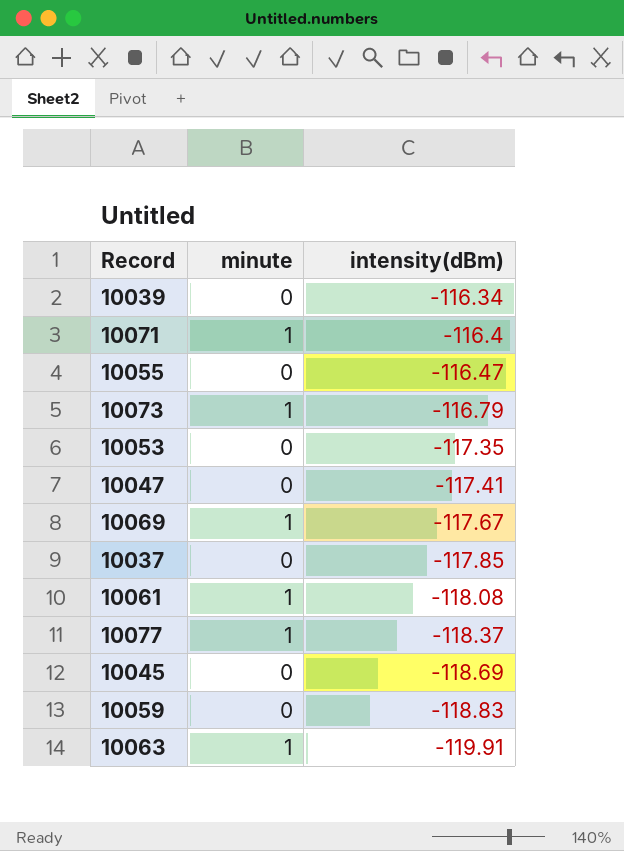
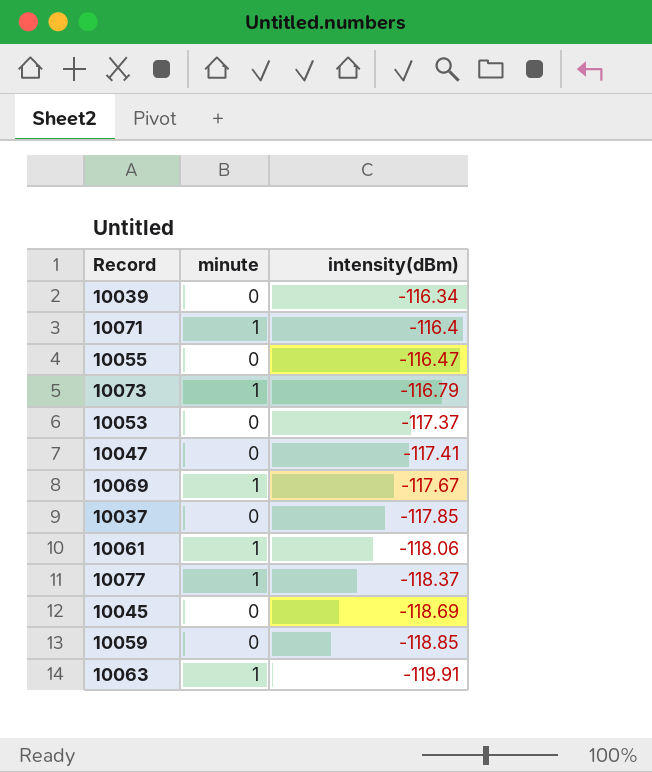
10053 | intensity(dBm): -117.35 -> -117.37
10061 | intensity(dBm): -118.08 -> -118.06
10059 | intensity(dBm): -118.83 -> -118.85

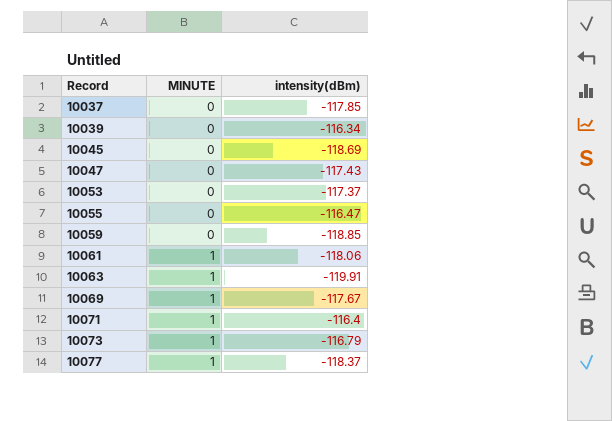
row order: intensity(dBm) descending -> Record ascending
column name: minute -> MINUTE
10047 | intensity(dBm): -117.41 -> -117.43

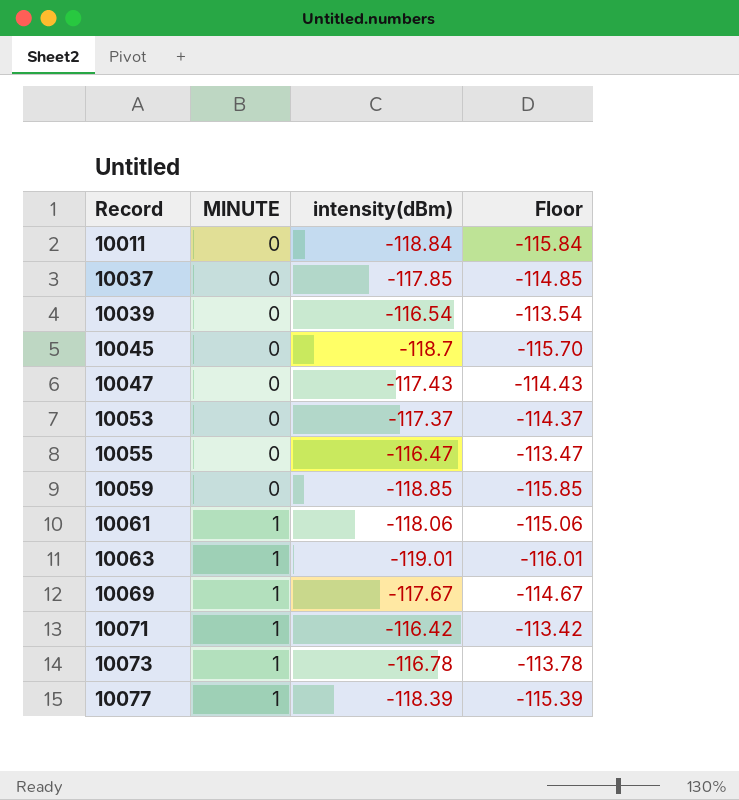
column Floor | formula: none -> [intensity(dBm)] + 3
row 10011: none -> 0 | -118.84 | -115.84
10039 | intensity(dBm): -116.34 -> -116.54
10045 | intensity(dBm): -118.69 -> -118.7
10063 | intensity(dBm): -119.91 -> -119.01
10071 | intensity(dBm): -116.4 -> -116.42
10073 | intensity(dBm): -116.79 -> -116.78
10077 | intensity(dBm): -118.37 -> -118.39

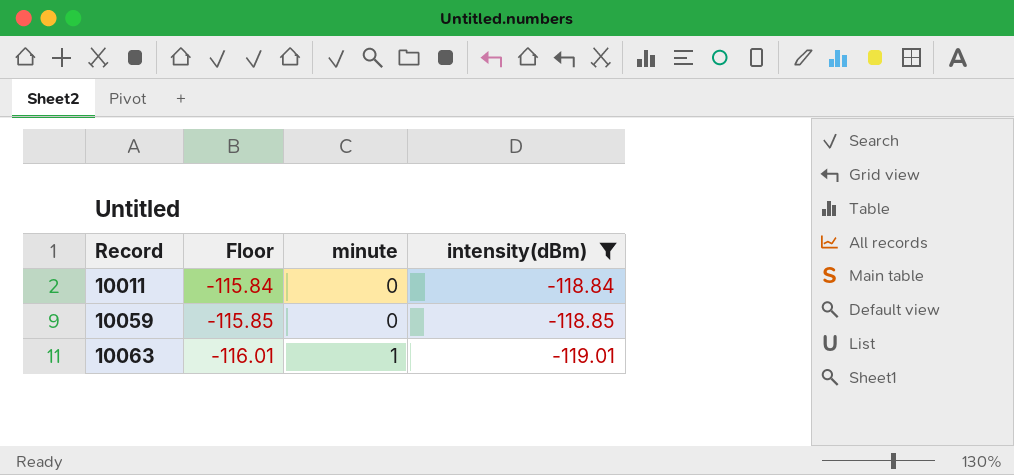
filter: none -> intensity(dBm) <= -118.84
column Floor | position: 4 -> 2
column name: MINUTE -> minute

